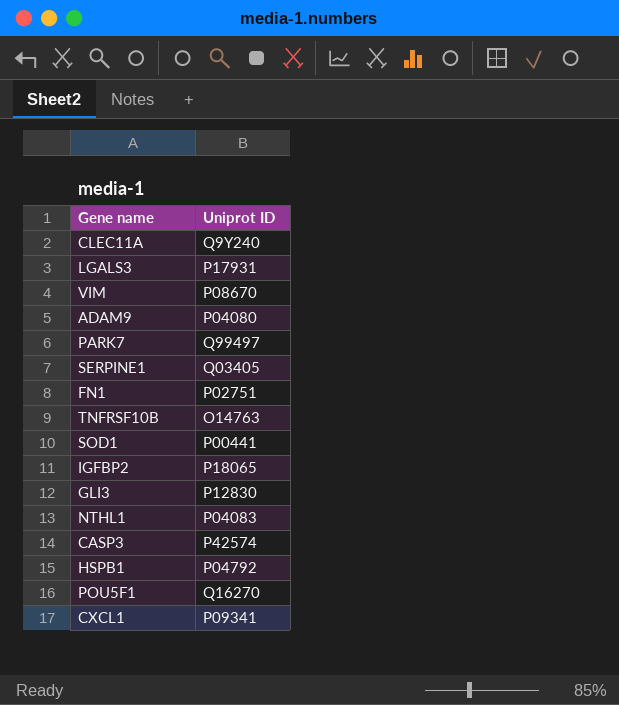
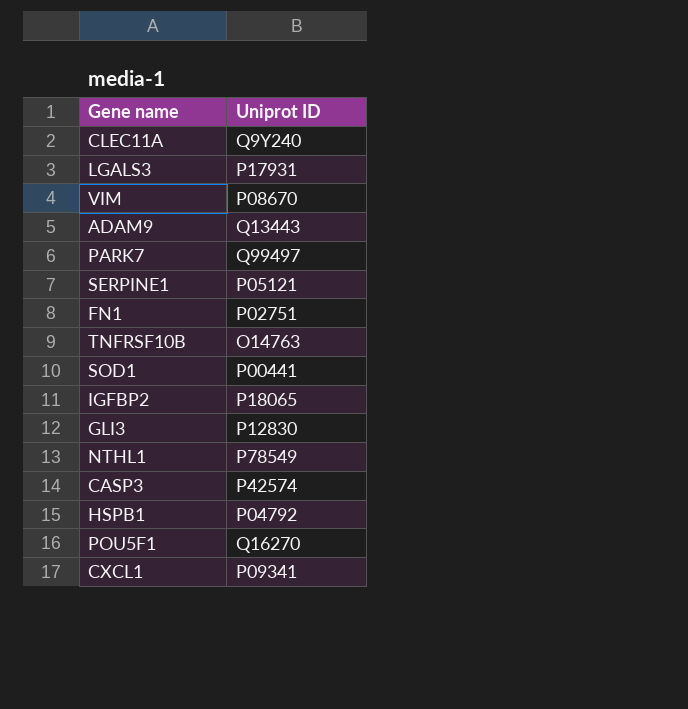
ADAM9 | Uniprot ID: P04080 -> Q13443
SERPINE1 | Uniprot ID: Q03405 -> P05121
NTHL1 | Uniprot ID: P04083 -> P78549

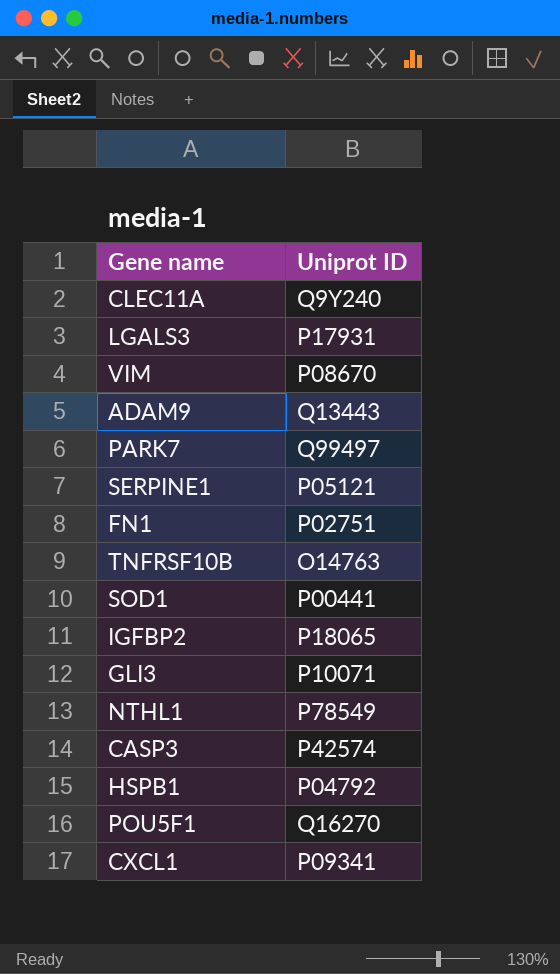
GLI3 | Uniprot ID: P12830 -> P10071

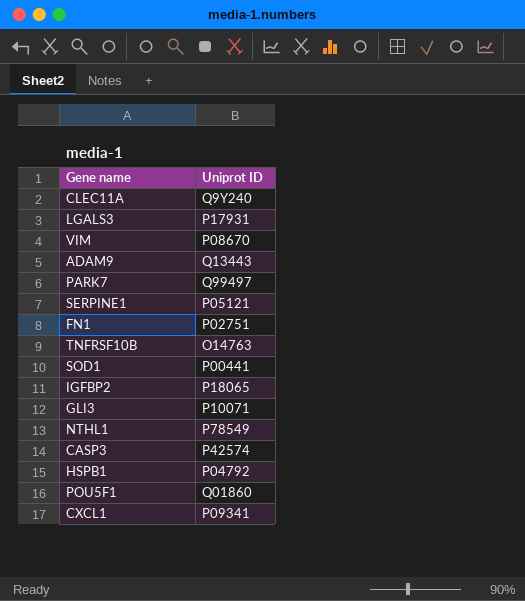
POU5F1 | Uniprot ID: Q16270 -> Q01860

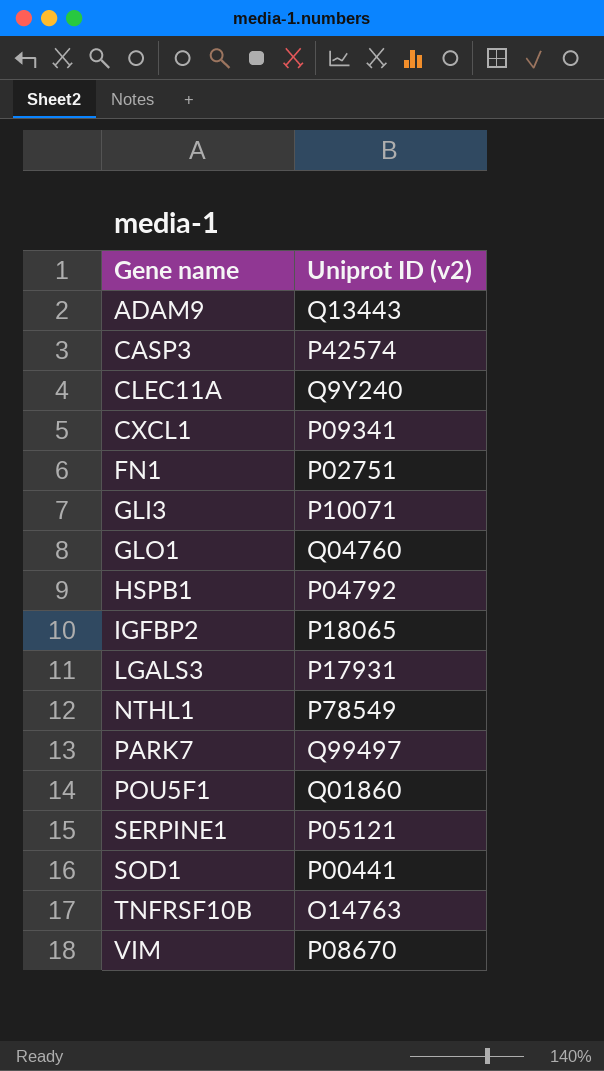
row order: none -> Gene name ascending
column name: Uniprot ID -> Uniprot ID (v2)
row GLO1: none -> Q04760

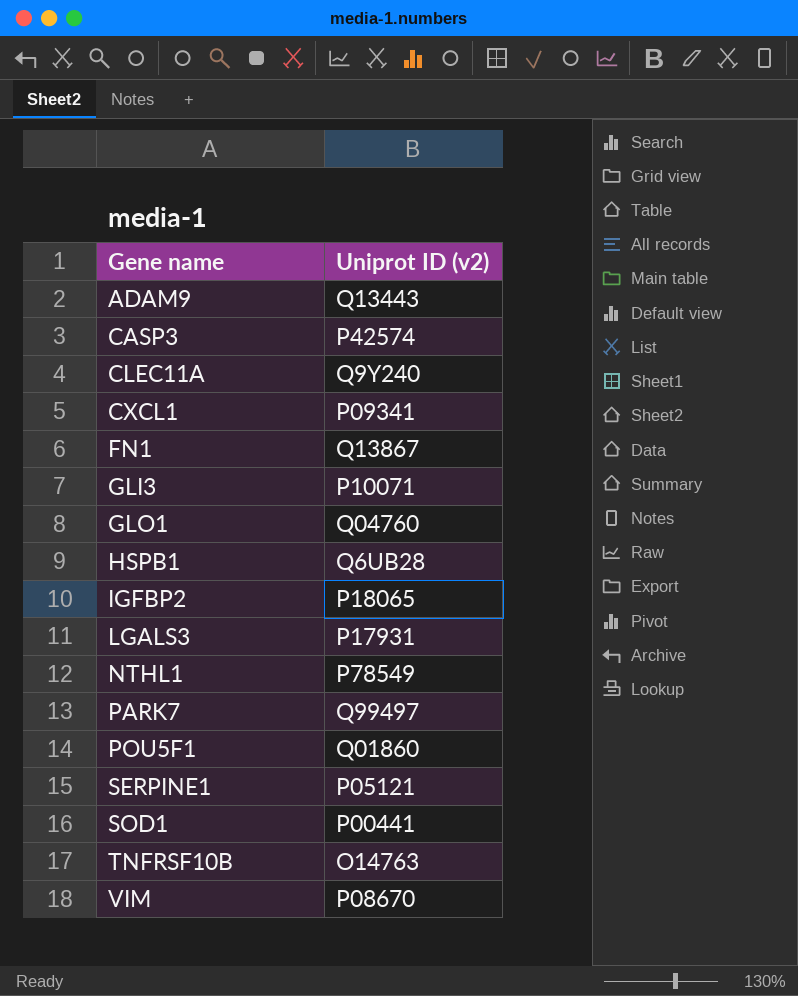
FN1 | Uniprot ID (v2): P02751 -> Q13867
HSPB1 | Uniprot ID (v2): P04792 -> Q6UB28

